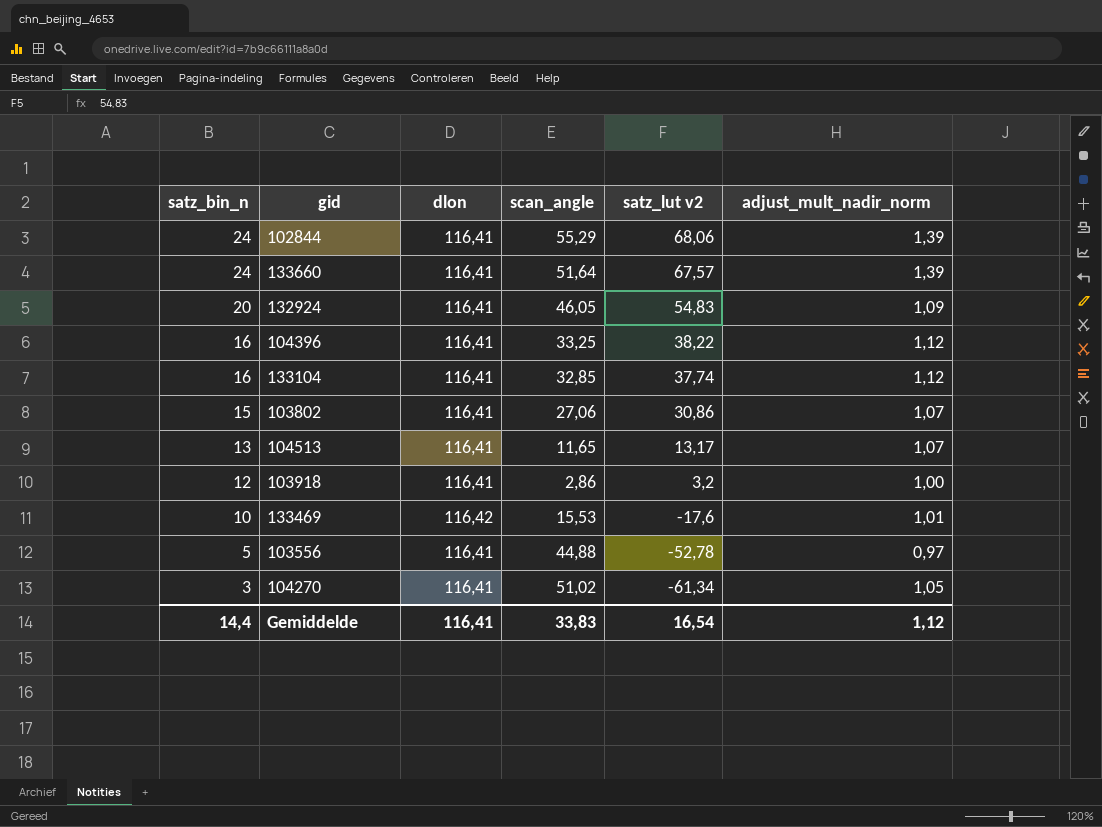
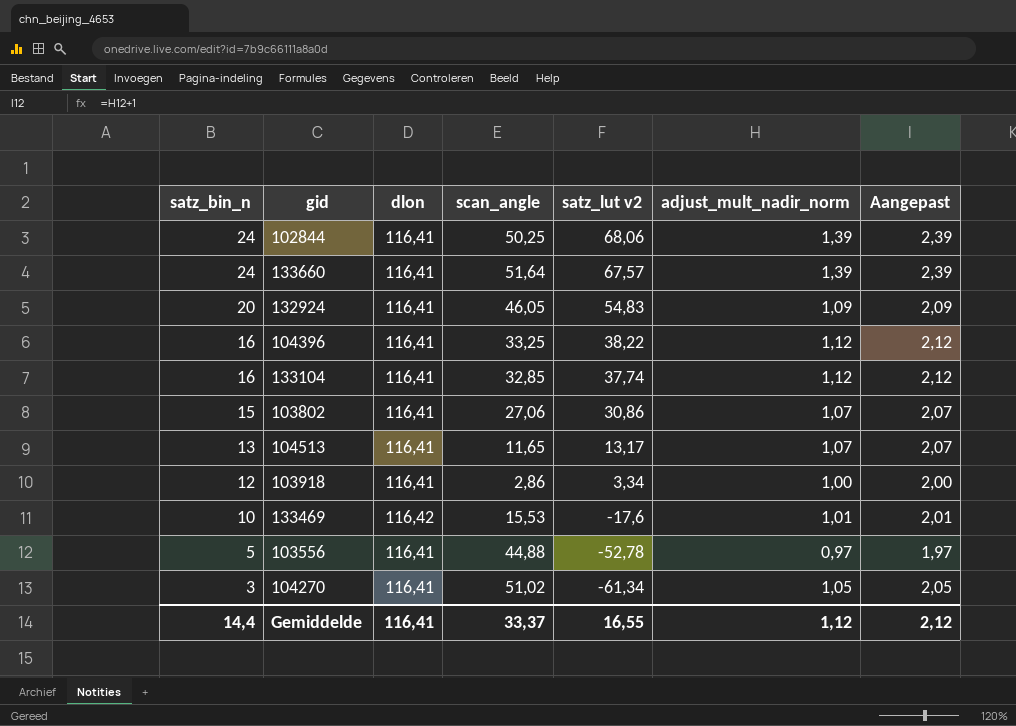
column Aangepast | formula: none -> [adjust_mult_nadir_norm] + 1
102844 | scan_angle: 55,29 -> 50,25
103918 | satz_lut v2: 3,2 -> 3,34
Gemiddelde | scan_angle: 33,83 -> 33,37
Gemiddelde | satz_lut v2: 16,54 -> 16,55

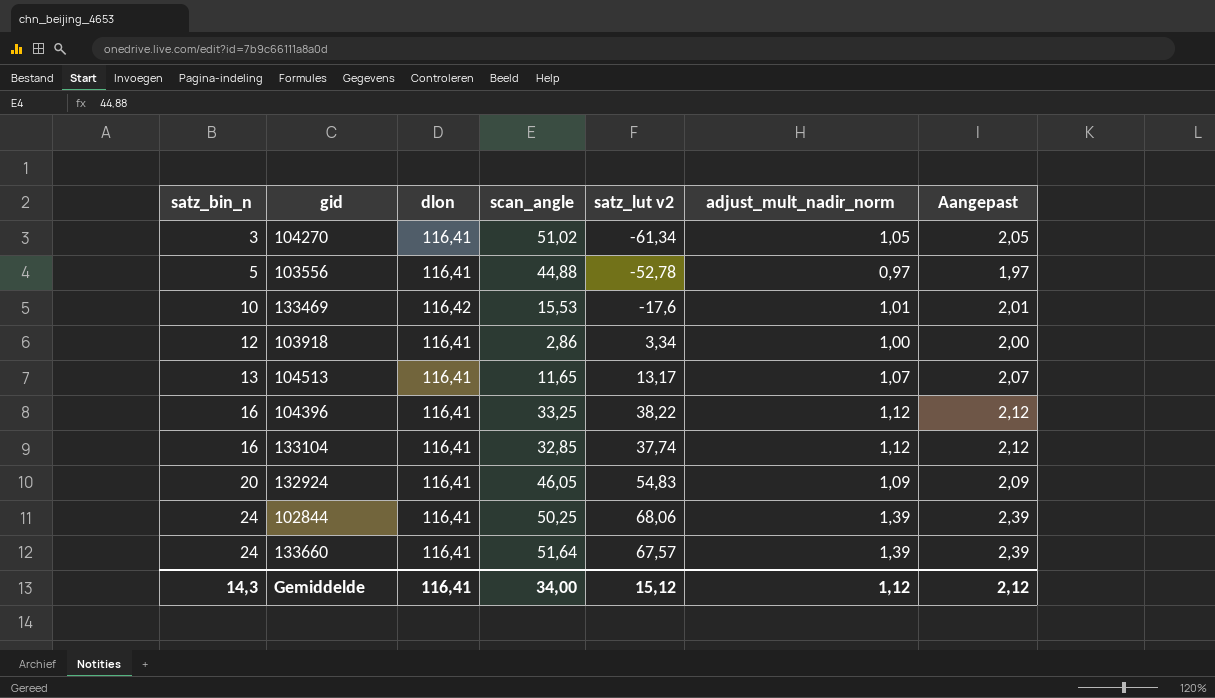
row order: satz_bin_n descending -> satz_bin_n ascending
row 103802: 15 | 116,41 | 27,06 | 30,86 | 1,07 | 2,07 -> none
Gemiddelde | satz_bin_n: 14,4 -> 14,3
Gemiddelde | scan_angle: 33,37 -> 34,00
Gemiddelde | satz_lut v2: 16,55 -> 15,12

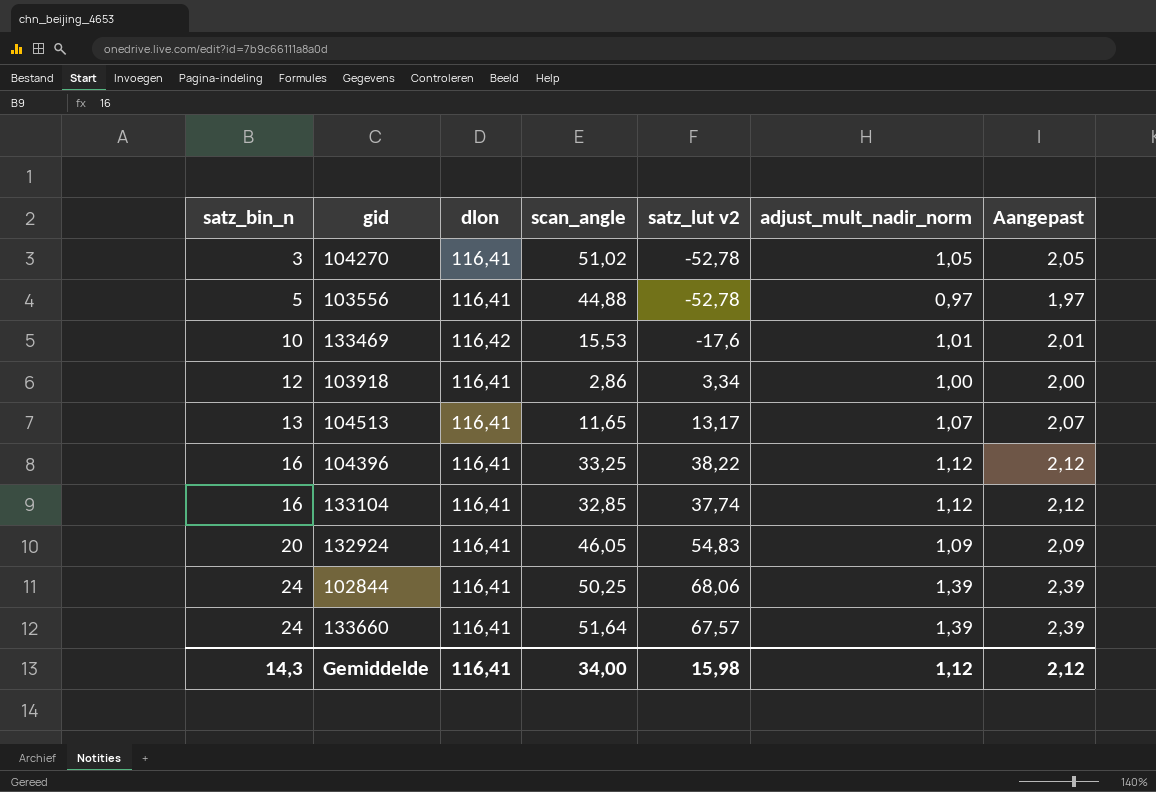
104270 | satz_lut v2: -61,34 -> -52,78
Gemiddelde | satz_lut v2: 15,12 -> 15,98

